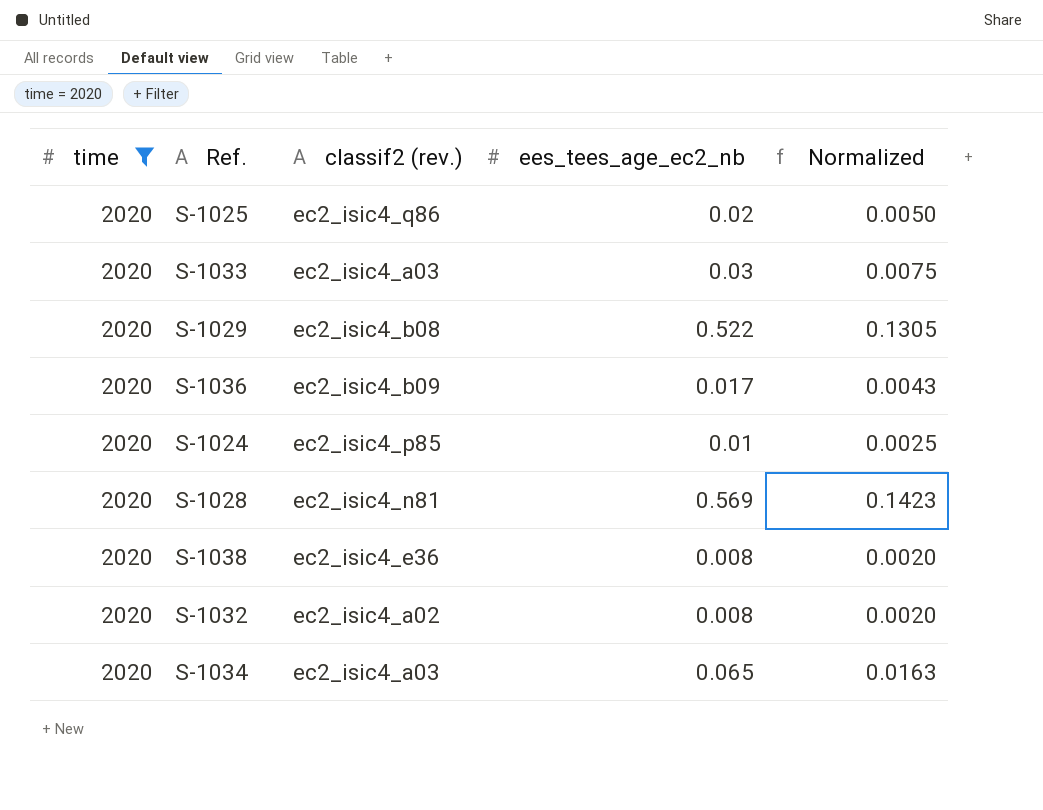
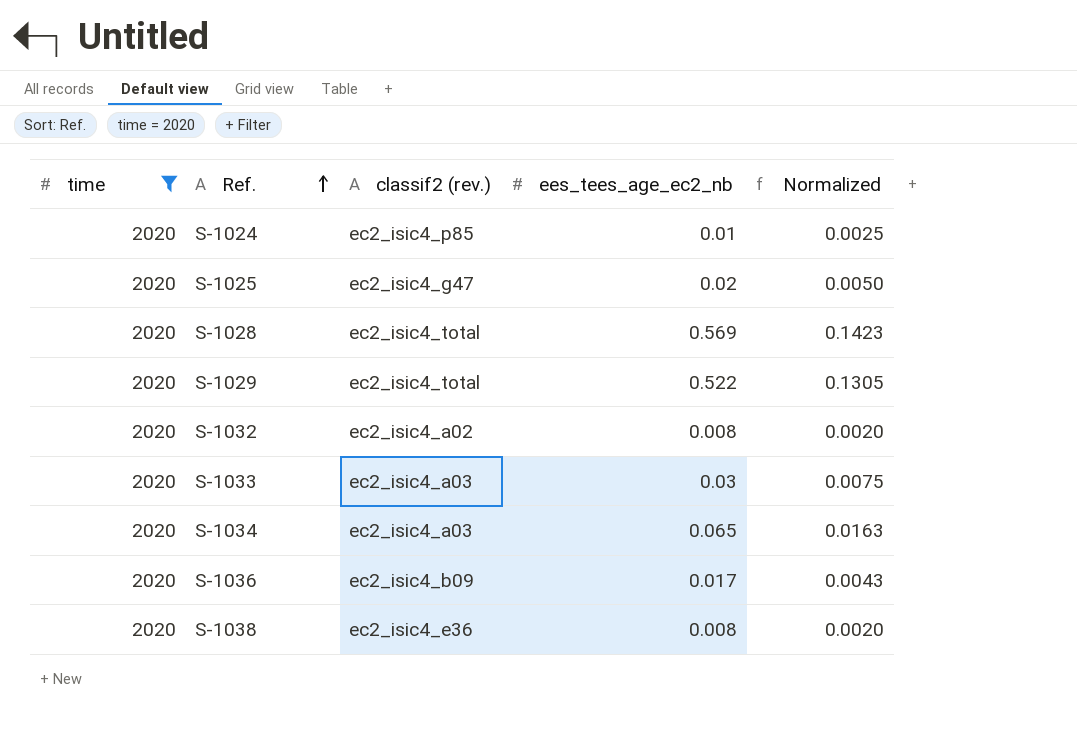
row order: none -> Ref. ascending
S-1025 | classif2 (rev.): ec2_isic4_q86 -> ec2_isic4_g47
S-1028 | classif2 (rev.): ec2_isic4_n81 -> ec2_isic4_total
S-1029 | classif2 (rev.): ec2_isic4_b08 -> ec2_isic4_total

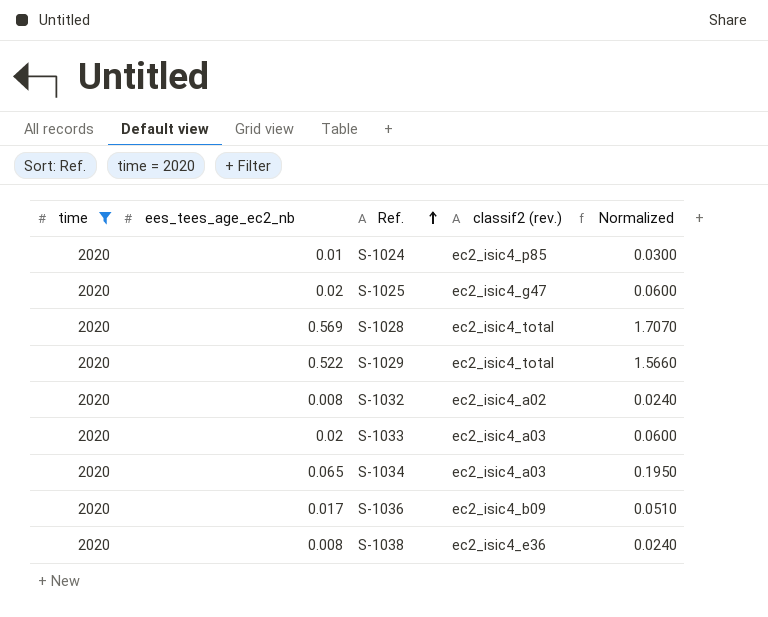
column ees_tees_age_ec2_nb | position: 4 -> 2
column Normalized | formula: [ees_tees_age_ec2_nb] * 0.25 -> [ees_tees_age_ec2_nb] * 3
S-1033 | ees_tees_age_ec2_nb: 0.03 -> 0.02

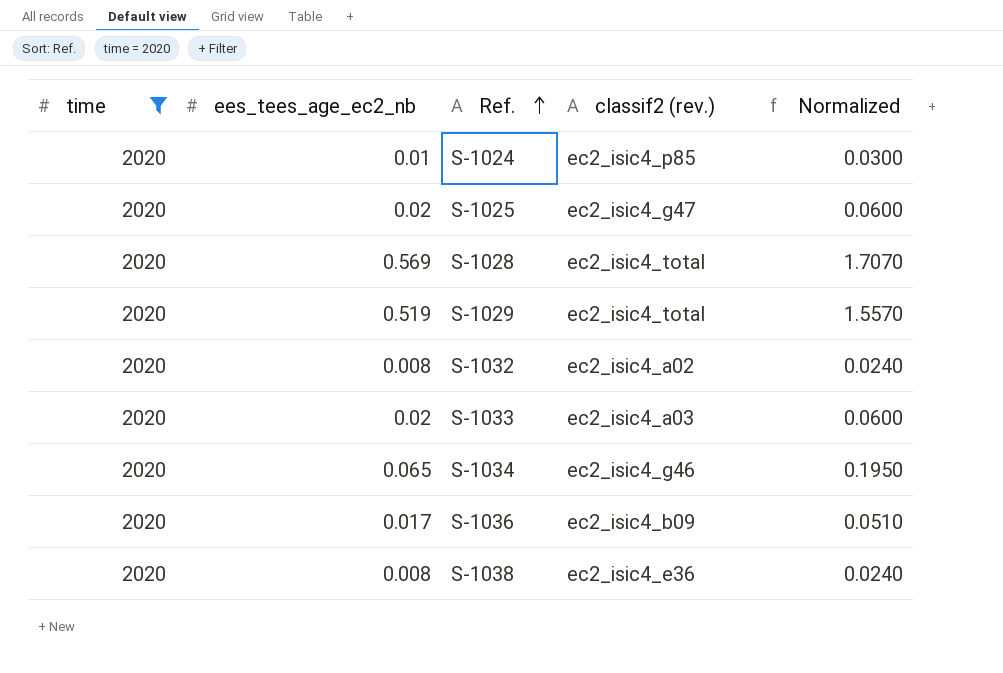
S-1029 | ees_tees_age_ec2_nb: 0.522 -> 0.519
S-1029 | Normalized: 1.5660 -> 1.5570
S-1034 | classif2 (rev.): ec2_isic4_a03 -> ec2_isic4_g46

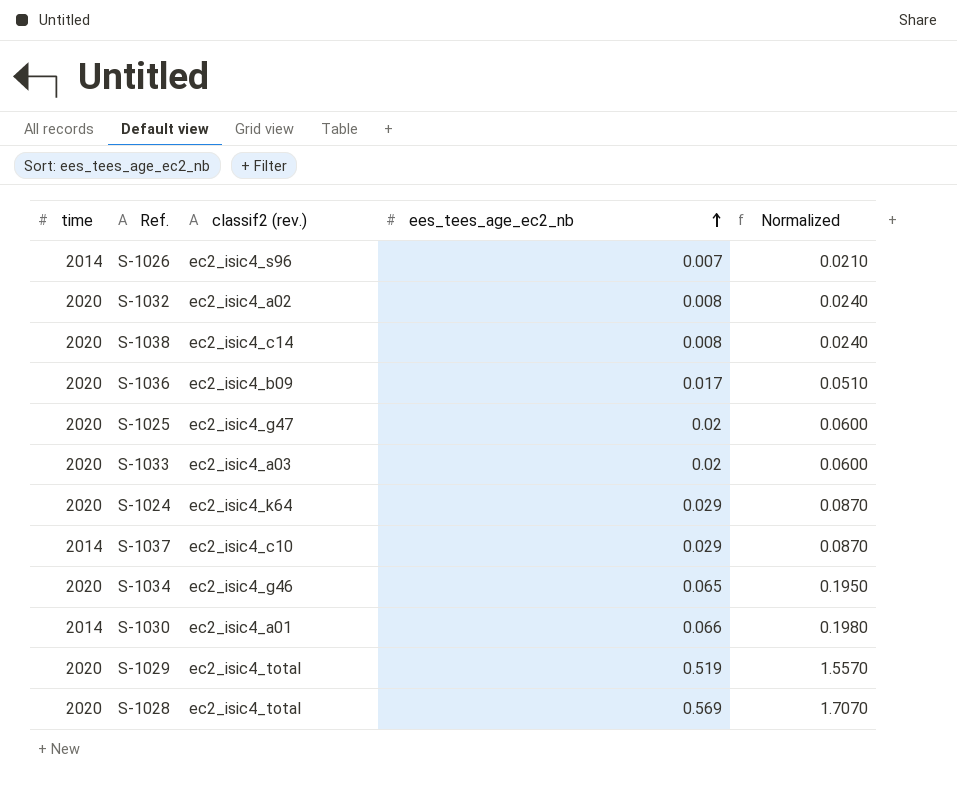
filter: time = 2020 -> none
row order: Ref. ascending -> ees_tees_age_ec2_nb ascending
column ees_tees_age_ec2_nb | position: 2 -> 4
S-1038 | classif2 (rev.): ec2_isic4_e36 -> ec2_isic4_c14
S-1024 | classif2 (rev.): ec2_isic4_p85 -> ec2_isic4_k64
S-1024 | ees_tees_age_ec2_nb: 0.01 -> 0.029
S-1024 | Normalized: 0.0300 -> 0.0870

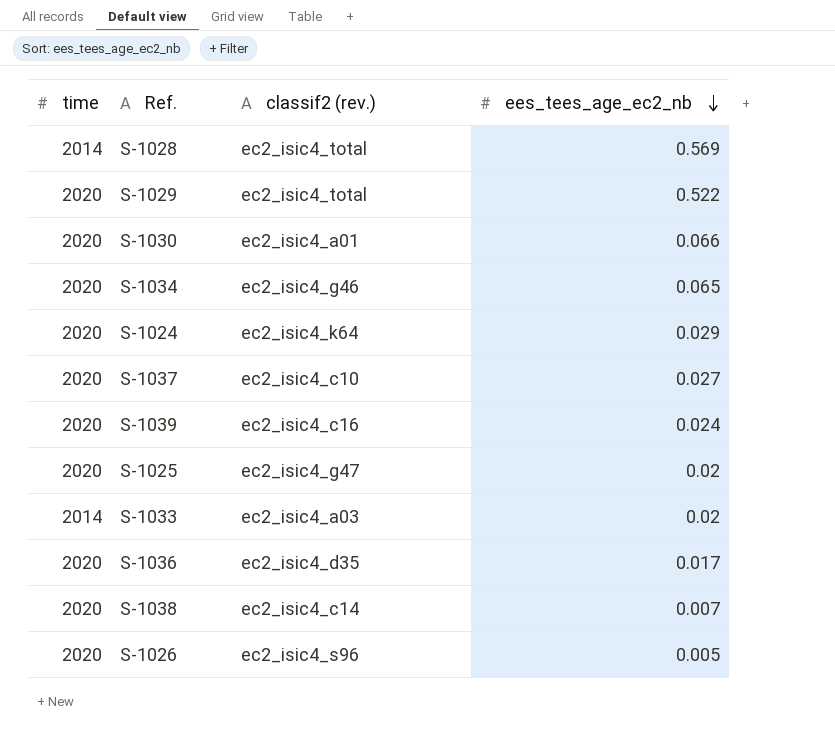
row order: ees_tees_age_ec2_nb ascending -> ees_tees_age_ec2_nb descending
column Normalized | formula: [ees_tees_age_ec2_nb] * 3 -> none
row S-1032: 2020 | ec2_isic4_a02 | 0.008 | 0.0240 -> none
S-1028 | time: 2020 -> 2014
S-1029 | ees_tees_age_ec2_nb: 0.519 -> 0.522
S-1030 | time: 2014 -> 2020
S-1037 | time: 2014 -> 2020
S-1037 | ees_tees_age_ec2_nb: 0.029 -> 0.027
row S-1039: none -> 2020 | ec2_isic4_c16 | 0.024
S-1033 | time: 2020 -> 2014
S-1036 | classif2 (rev.): ec2_isic4_b09 -> ec2_isic4_d35
S-1038 | ees_tees_age_ec2_nb: 0.008 -> 0.007
S-1026 | time: 2014 -> 2020
S-1026 | ees_tees_age_ec2_nb: 0.007 -> 0.005

